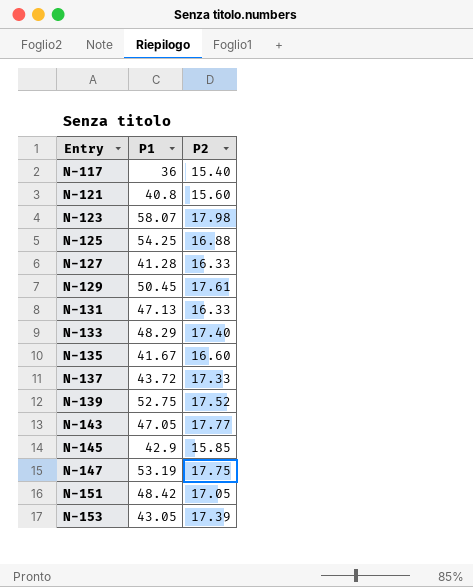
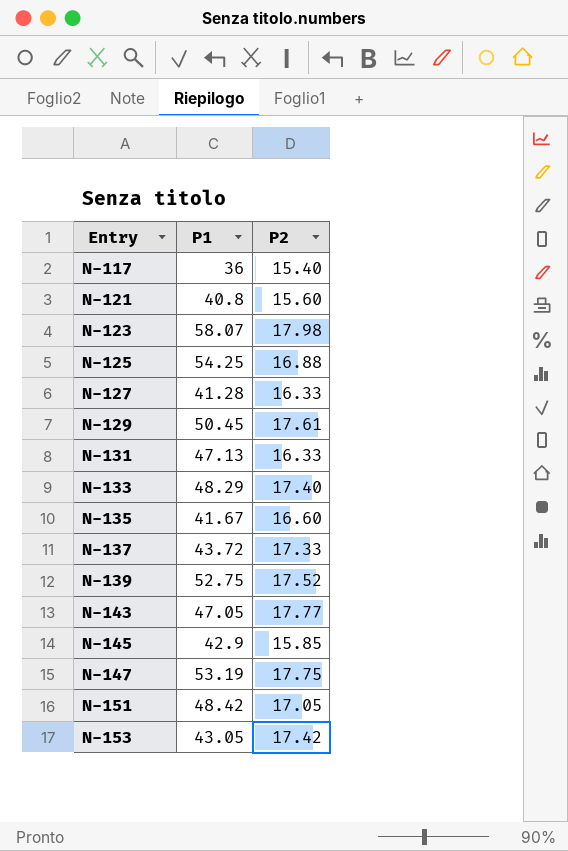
N-153 | P2: 17.39 -> 17.42

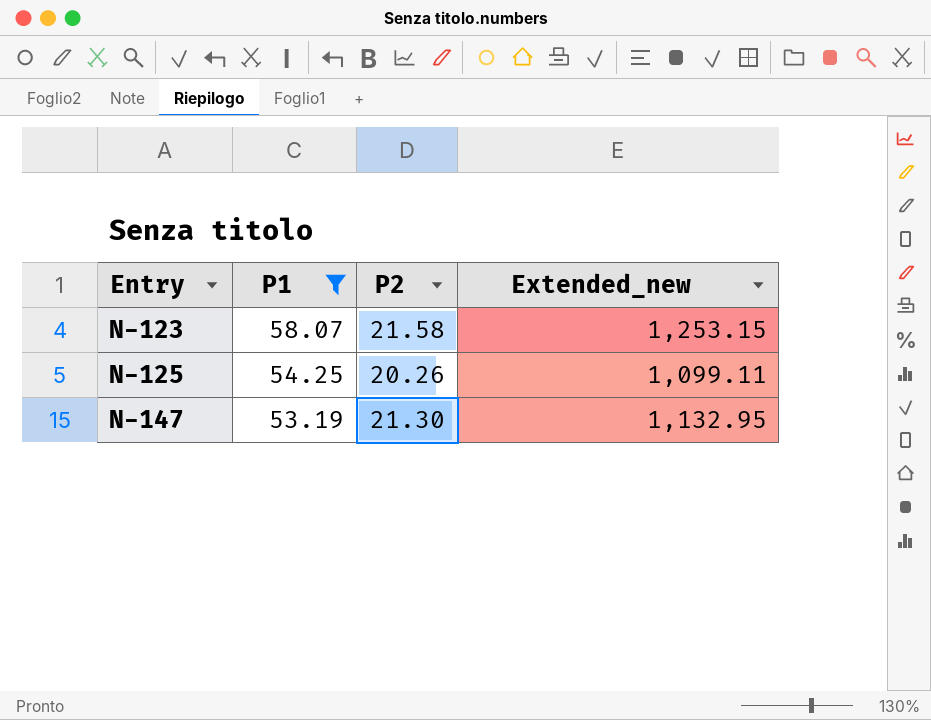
filter: none -> P1 >= 53.19
column Extended_new | formula: none -> [P1] * [P2]
N-123 | P2: 17.98 -> 21.58
N-125 | P2: 16.88 -> 20.26
N-147 | P2: 17.75 -> 21.30

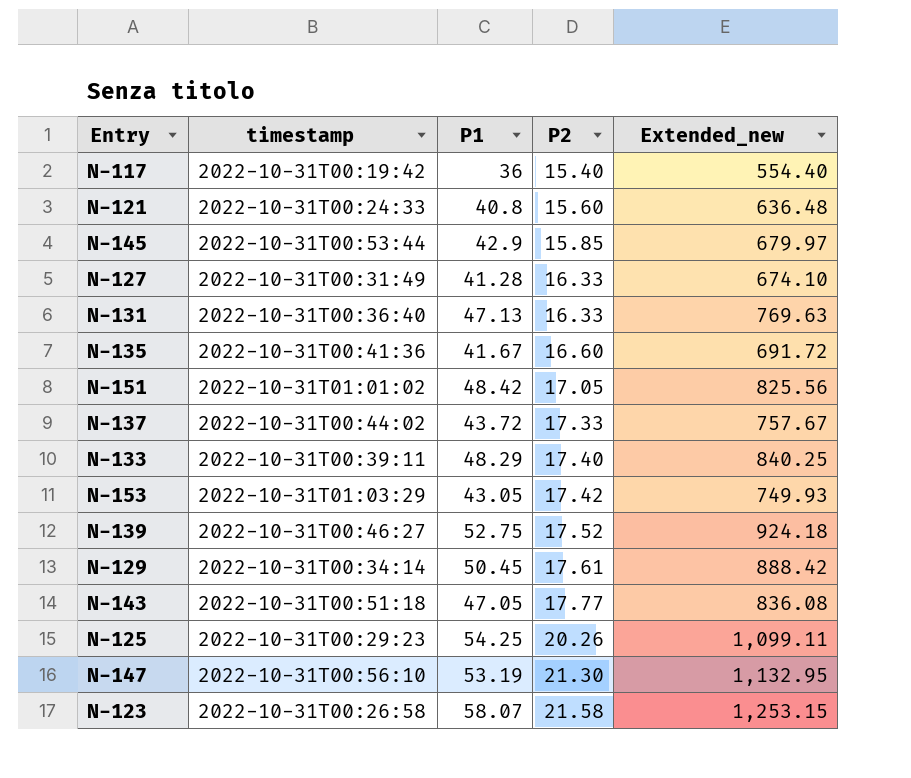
filter: P1 >= 53.19 -> none
row order: Entry ascending -> P2 ascending
column timestamp | position: none -> 2

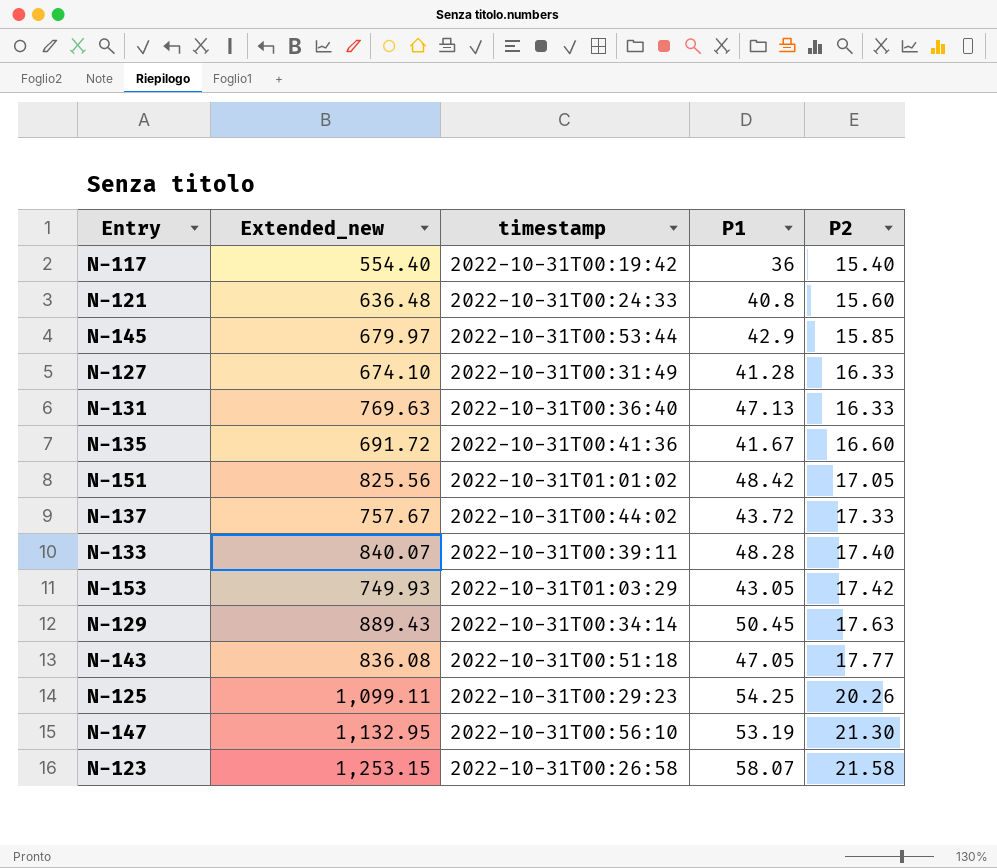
column Extended_new | position: 5 -> 2
row N-139: 2022-10-31T00:46:27 | 52.75 | 17.52 | 924.18 -> none
N-133 | Extended_new: 840.25 -> 840.07
N-133 | P1: 48.29 -> 48.28
N-129 | Extended_new: 888.42 -> 889.43
N-129 | P2: 17.61 -> 17.63

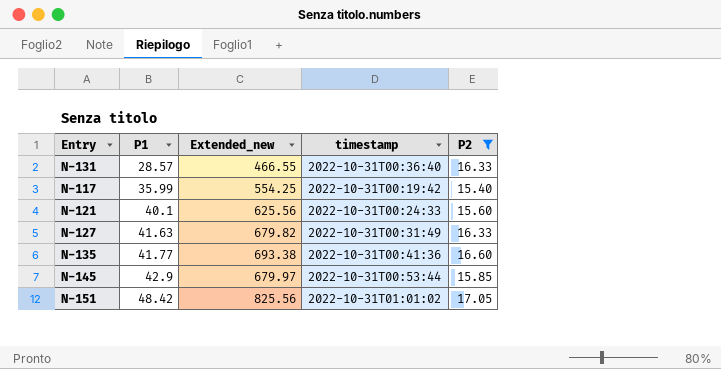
filter: none -> P2 <= 17.05
row order: P2 ascending -> P1 ascending
column P1 | position: 4 -> 2
N-131 | P1: 47.13 -> 28.57
N-131 | Extended_new: 769.63 -> 466.55
N-117 | P1: 36 -> 35.99
N-117 | Extended_new: 554.40 -> 554.25
N-121 | P1: 40.8 -> 40.1
N-121 | Extended_new: 636.48 -> 625.56
N-127 | P1: 41.28 -> 41.63
N-127 | Extended_new: 674.10 -> 679.82
N-135 | P1: 41.67 -> 41.77
N-135 | Extended_new: 691.72 -> 693.38

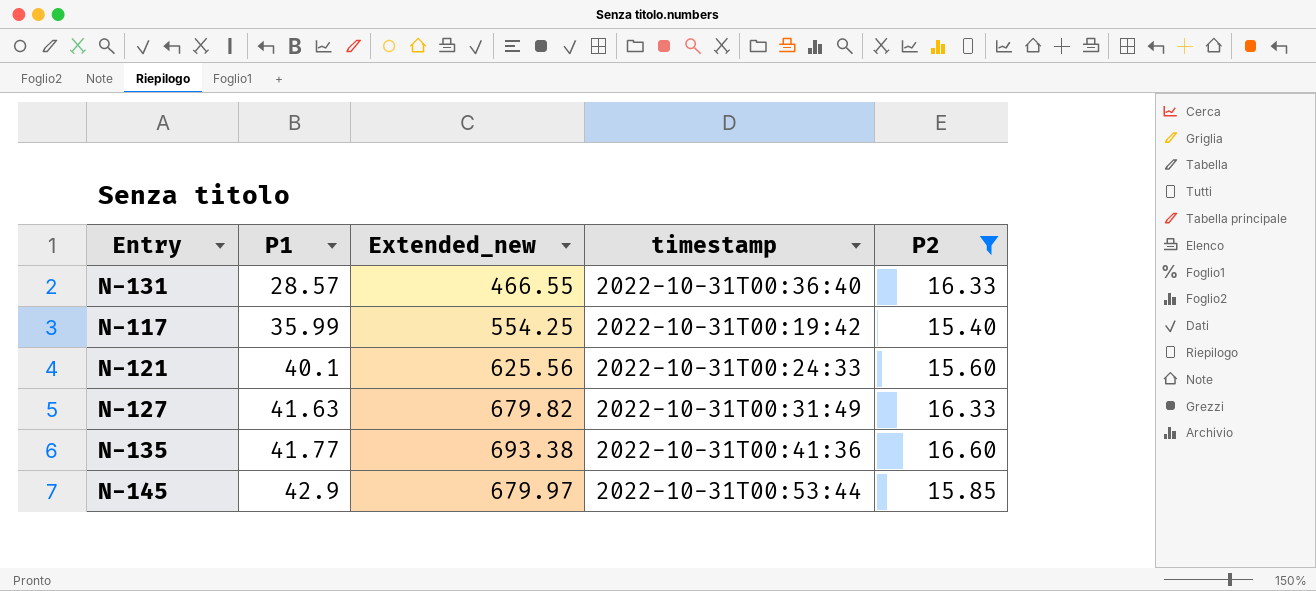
row N-151: 48.42 | 825.56 | 2022-10-31T01:01:02 | 17.05 -> none

